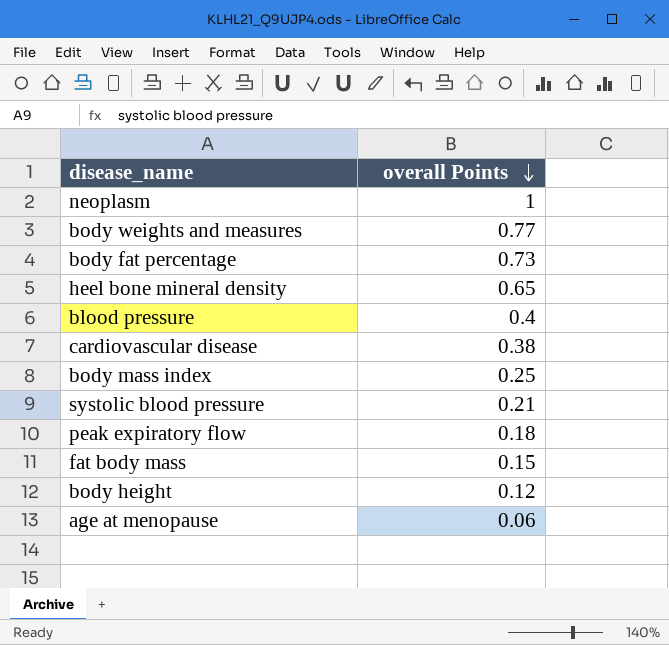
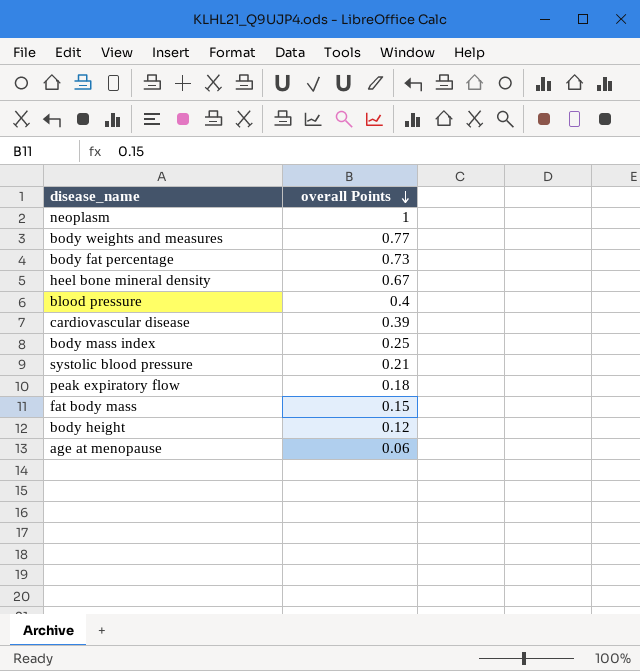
heel bone mineral density | overall Points: 0.65 -> 0.67
cardiovascular disease | overall Points: 0.38 -> 0.39

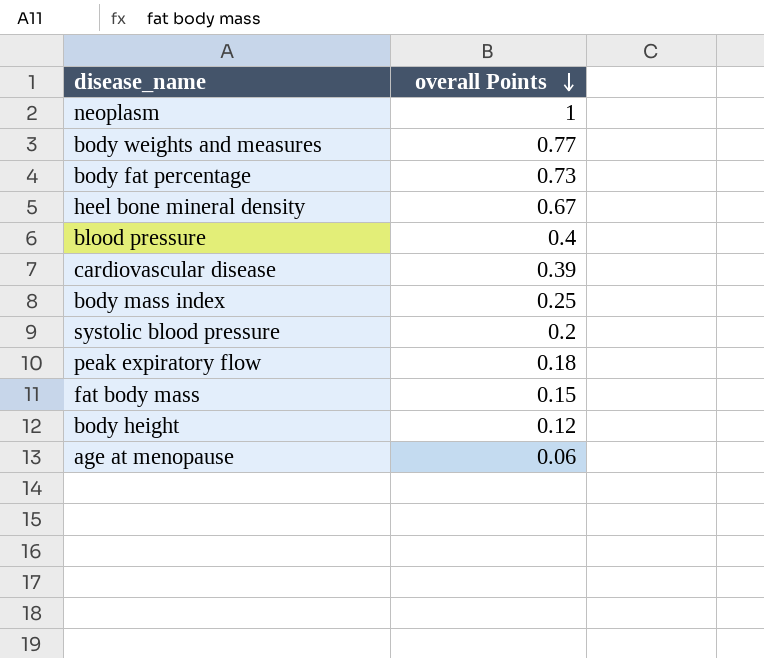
systolic blood pressure | overall Points: 0.21 -> 0.2

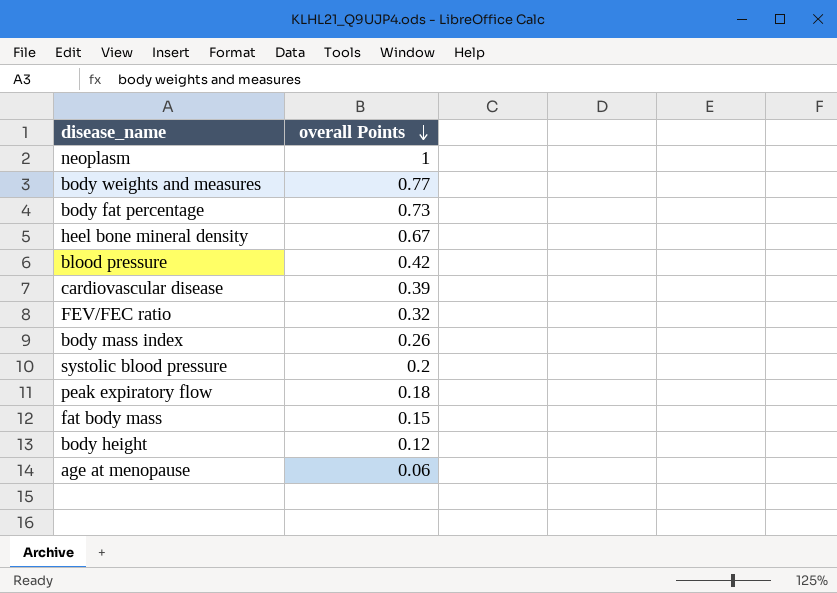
blood pressure | overall Points: 0.4 -> 0.42
row FEV/FEC ratio: none -> 0.32
body mass index | overall Points: 0.25 -> 0.26

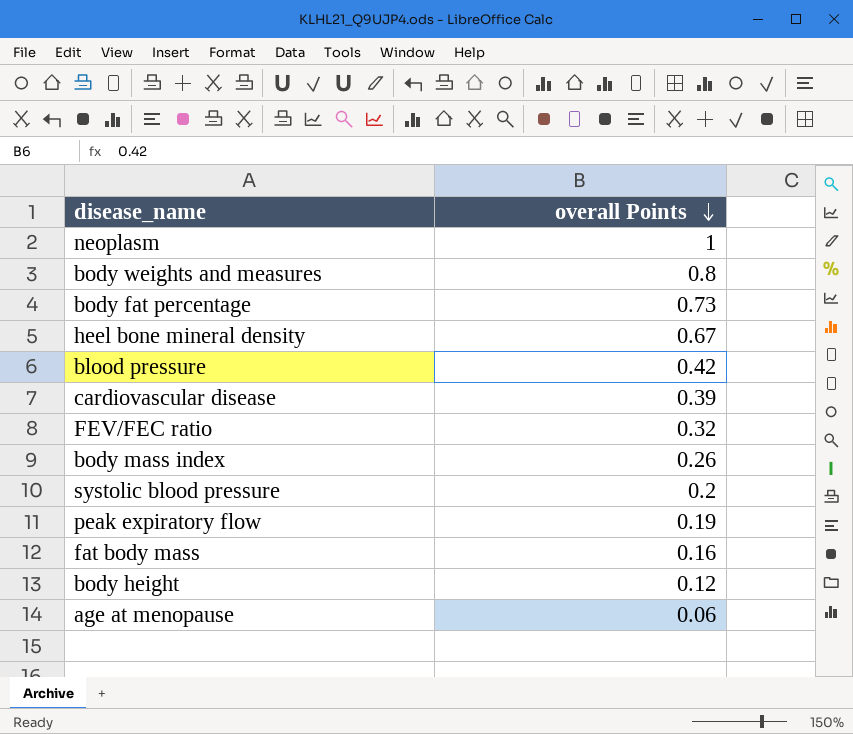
body weights and measures | overall Points: 0.77 -> 0.8
peak expiratory flow | overall Points: 0.18 -> 0.19
fat body mass | overall Points: 0.15 -> 0.16

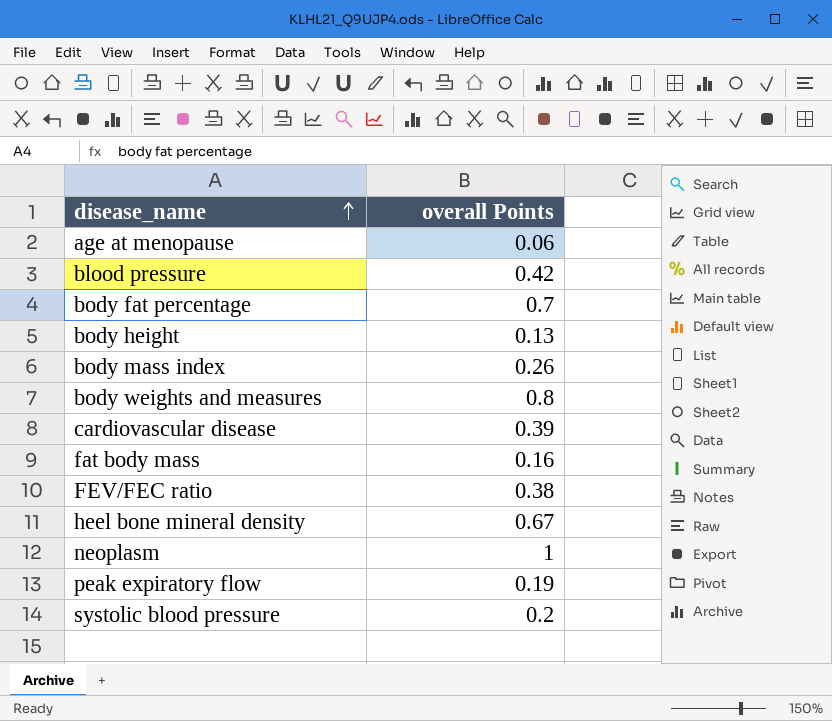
row order: overall Points descending -> disease_name ascending
body fat percentage | overall Points: 0.73 -> 0.7
body height | overall Points: 0.12 -> 0.13
FEV/FEC ratio | overall Points: 0.32 -> 0.38

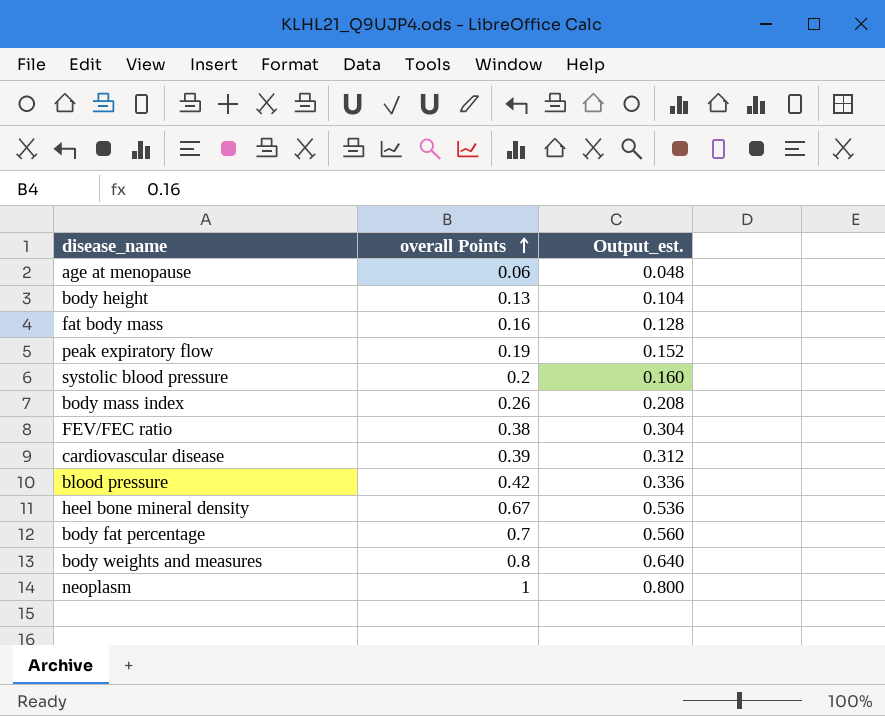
row order: disease_name ascending -> overall Points ascending
column Output_est. | formula: none -> [overall Points] * 0.8

